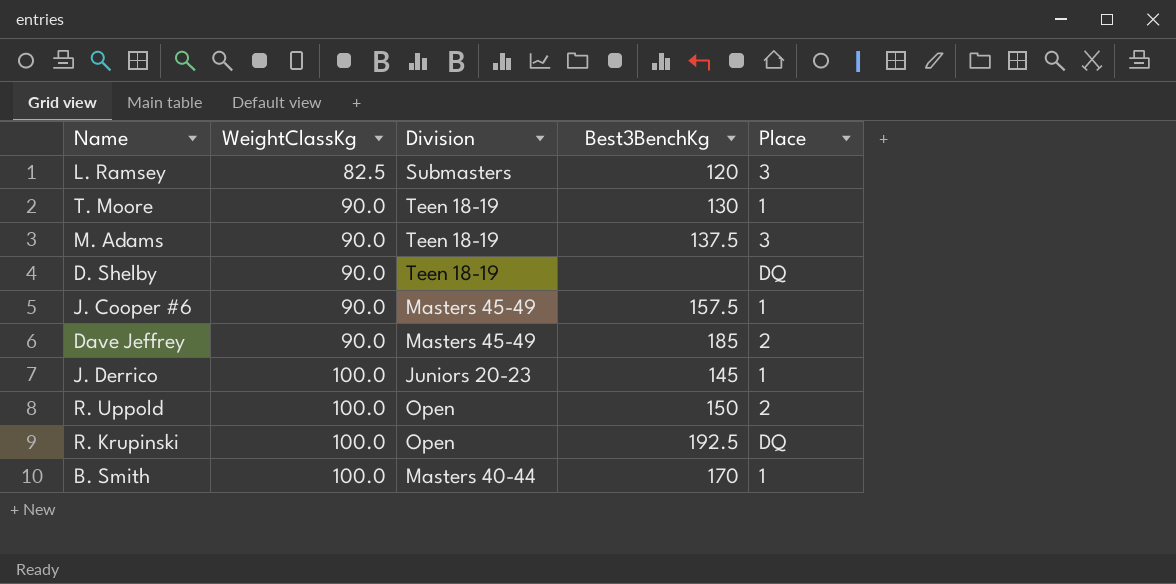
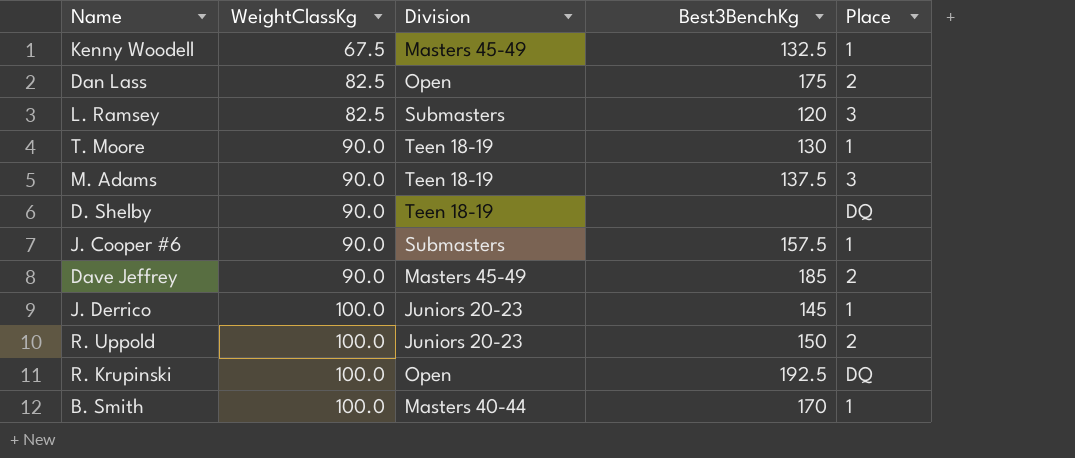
row Kenny Woodell: none -> 67.5 | Masters 45-49 | 132.5 | 1
row Dan Lass: none -> 82.5 | Open | 175 | 2
J. Cooper #6 | Division: Masters 45-49 -> Submasters
R. Uppold | Division: Open -> Juniors 20-23

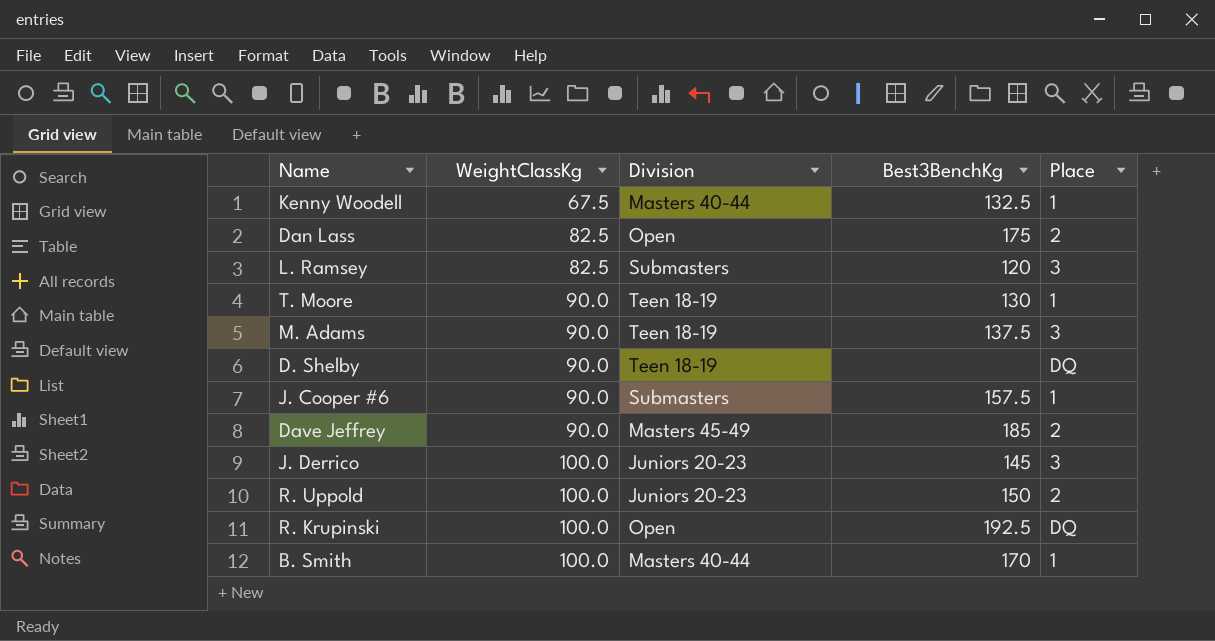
Kenny Woodell | Division: Masters 45-49 -> Masters 40-44
J. Derrico | Place: 1 -> 3

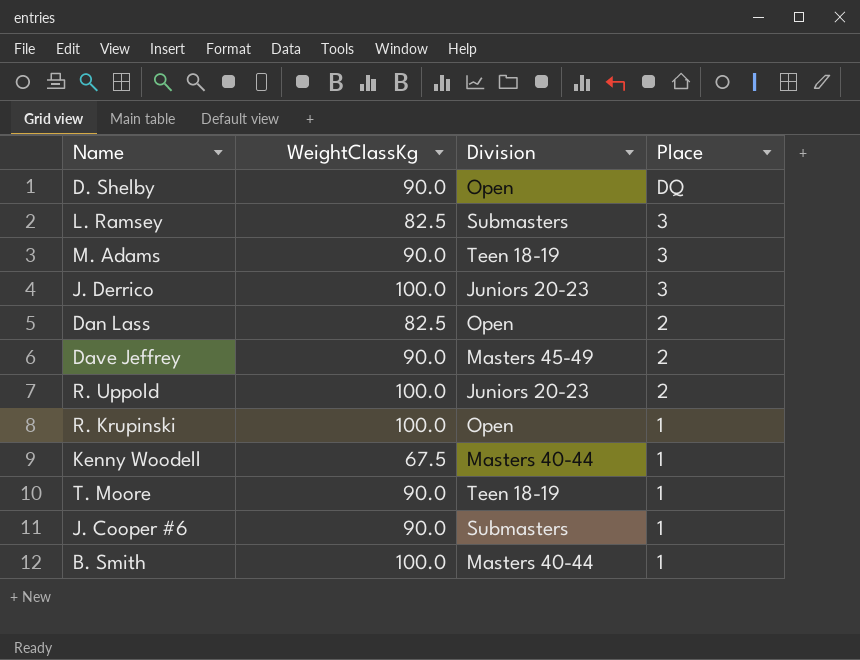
row order: WeightClassKg ascending -> Place descending
column Best3BenchKg | position: 4 -> none
D. Shelby | Division: Teen 18-19 -> Open
R. Krupinski | Place: DQ -> 1

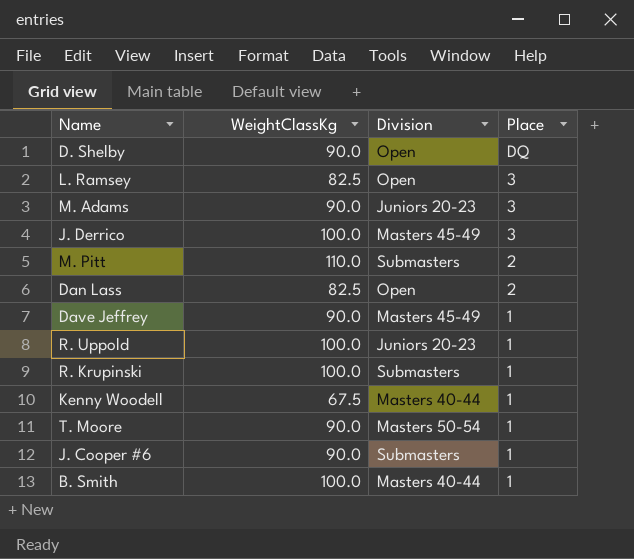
L. Ramsey | Division: Submasters -> Open
M. Adams | Division: Teen 18-19 -> Juniors 20-23
J. Derrico | Division: Juniors 20-23 -> Masters 45-49
row M. Pitt: none -> 110.0 | Submasters | 2
Dave Jeffrey | Place: 2 -> 1
R. Uppold | Place: 2 -> 1
R. Krupinski | Division: Open -> Submasters
T. Moore | Division: Teen 18-19 -> Masters 50-54

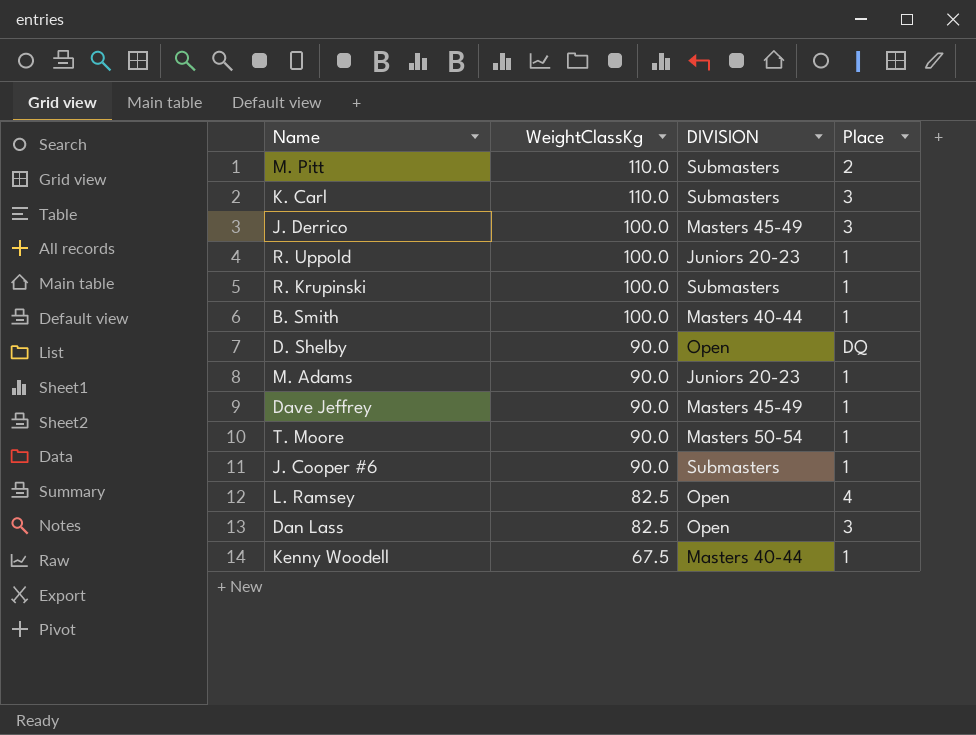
row order: Place descending -> WeightClassKg descending
column name: Division -> DIVISION
row K. Carl: none -> 110.0 | Submasters | 3
M. Adams | Place: 3 -> 1
L. Ramsey | Place: 3 -> 4
Dan Lass | Place: 2 -> 3

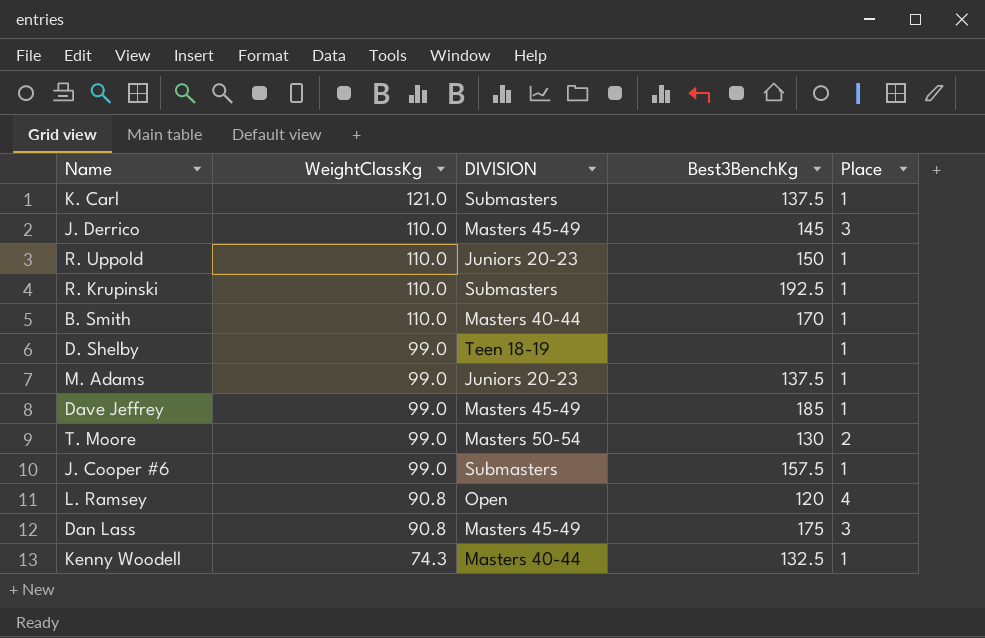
column Best3BenchKg | position: none -> 4
row M. Pitt: 110.0 | Submasters | 2 -> none
K. Carl | WeightClassKg: 110.0 -> 121.0
K. Carl | Place: 3 -> 1
J. Derrico | WeightClassKg: 100.0 -> 110.0
R. Uppold | WeightClassKg: 100.0 -> 110.0
R. Krupinski | WeightClassKg: 100.0 -> 110.0
B. Smith | WeightClassKg: 100.0 -> 110.0
D. Shelby | WeightClassKg: 90.0 -> 99.0
D. Shelby | DIVISION: Open -> Teen 18-19
D. Shelby | Place: DQ -> 1
M. Adams | WeightClassKg: 90.0 -> 99.0
Dave Jeffrey | WeightClassKg: 90.0 -> 99.0
T. Moore | WeightClassKg: 90.0 -> 99.0
T. Moore | Place: 1 -> 2
J. Cooper #6 | WeightClassKg: 90.0 -> 99.0
L. Ramsey | WeightClassKg: 82.5 -> 90.8
Dan Lass | WeightClassKg: 82.5 -> 90.8
Dan Lass | DIVISION: Open -> Masters 45-49
Kenny Woodell | WeightClassKg: 67.5 -> 74.3

